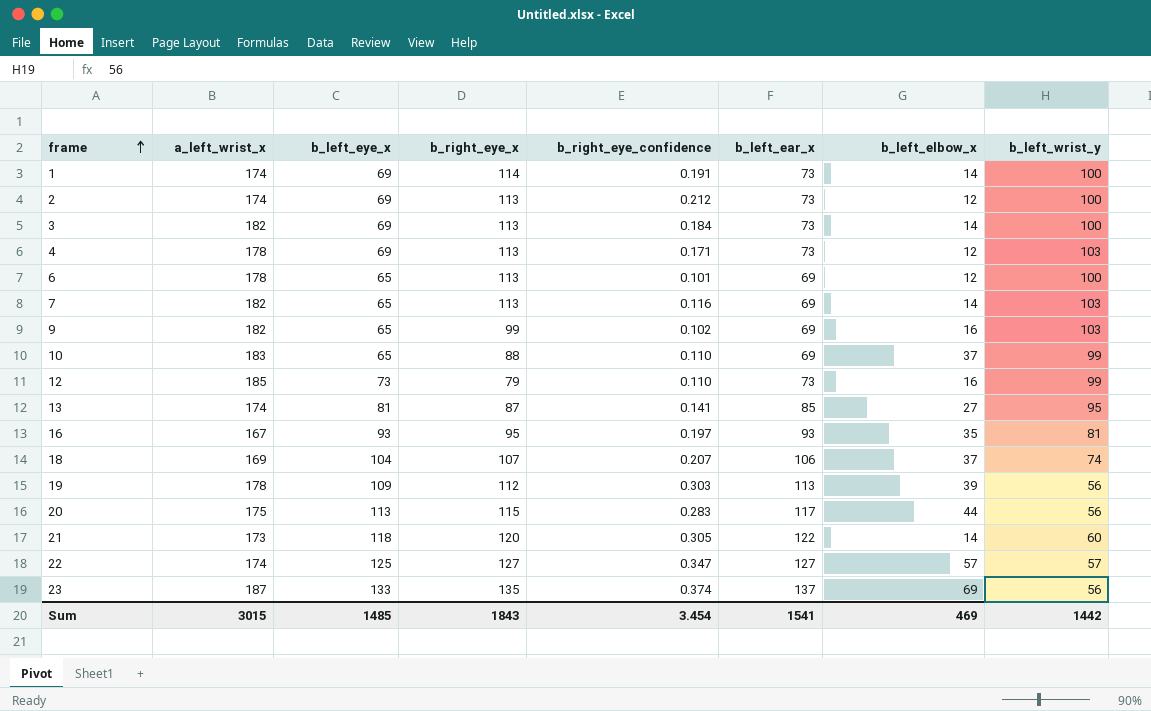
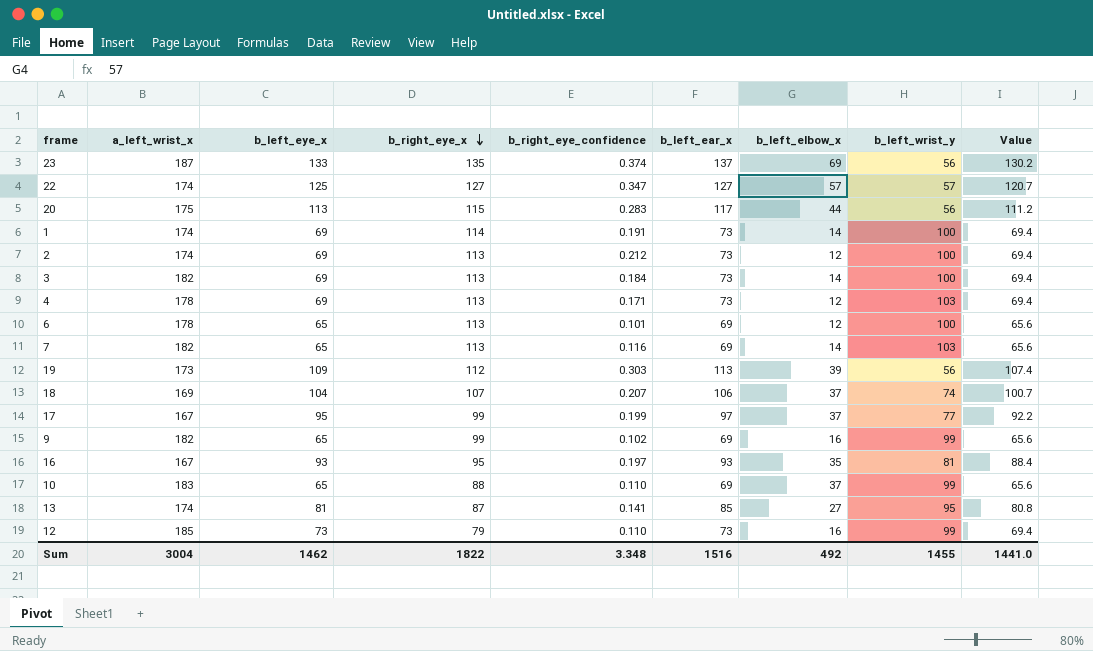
row order: frame ascending -> b_right_eye_x descending
column Value | formula: none -> [b_left_ear_x] * 0.95
row 21: 173 | 118 | 120 | 0.305 | 122 | 14 | 60 -> none
19 | a_left_wrist_x: 178 -> 173
row 17: none -> 167 | 95 | 99 | 0.199 | 97 | 37 | 77 | 92.2
9 | b_left_wrist_y: 103 -> 99
Sum | a_left_wrist_x: 3015 -> 3004
Sum | b_left_eye_x: 1485 -> 1462
Sum | b_right_eye_x: 1843 -> 1822
Sum | b_right_eye_confidence: 3.454 -> 3.348
Sum | b_left_ear_x: 1541 -> 1516
Sum | b_left_elbow_x: 469 -> 492
Sum | b_left_wrist_y: 1442 -> 1455

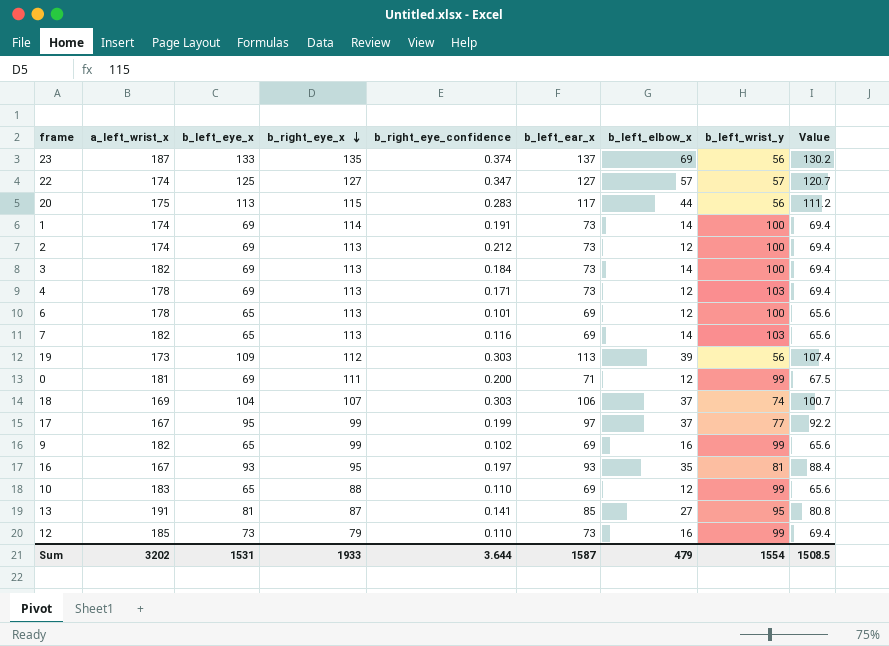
row 0: none -> 181 | 69 | 111 | 0.200 | 71 | 12 | 99 | 67.5
18 | b_right_eye_confidence: 0.207 -> 0.303
10 | b_left_elbow_x: 37 -> 12
13 | a_left_wrist_x: 174 -> 191
Sum | a_left_wrist_x: 3004 -> 3202
Sum | b_left_eye_x: 1462 -> 1531
Sum | b_right_eye_x: 1822 -> 1933
Sum | b_right_eye_confidence: 3.348 -> 3.644
Sum | b_left_ear_x: 1516 -> 1587
Sum | b_left_elbow_x: 492 -> 479
Sum | b_left_wrist_y: 1455 -> 1554
Sum | Value: 1441.0 -> 1508.5

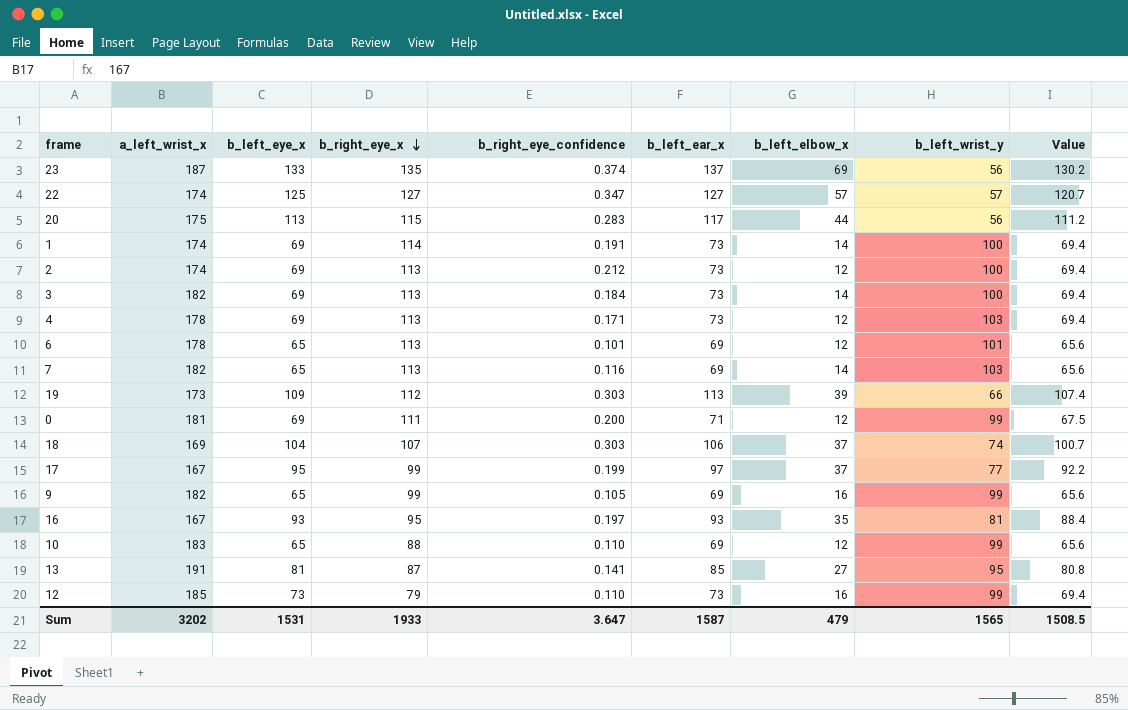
6 | b_left_wrist_y: 100 -> 101
19 | b_left_wrist_y: 56 -> 66
9 | b_right_eye_confidence: 0.102 -> 0.105
Sum | b_right_eye_confidence: 3.644 -> 3.647
Sum | b_left_wrist_y: 1554 -> 1565

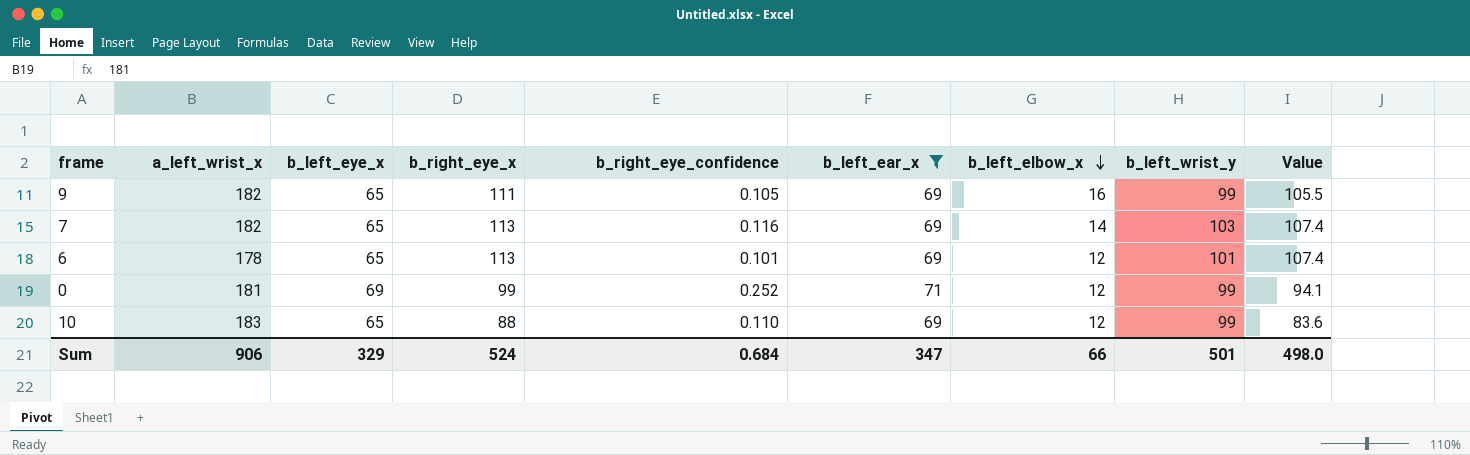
filter: none -> b_left_ear_x <= 71
row order: b_right_eye_x descending -> b_left_elbow_x descending
column Value | formula: [b_left_ear_x] * 0.95 -> [b_right_eye_x] * 0.95
9 | b_right_eye_x: 99 -> 111
0 | b_right_eye_x: 111 -> 99
0 | b_right_eye_confidence: 0.200 -> 0.252
Sum | a_left_wrist_x: 3202 -> 906
Sum | b_left_eye_x: 1531 -> 329
Sum | b_right_eye_x: 1933 -> 524
Sum | b_right_eye_confidence: 3.647 -> 0.684
Sum | b_left_ear_x: 1587 -> 347
Sum | b_left_elbow_x: 479 -> 66
Sum | b_left_wrist_y: 1565 -> 501
Sum | Value: 1508.5 -> 498.0

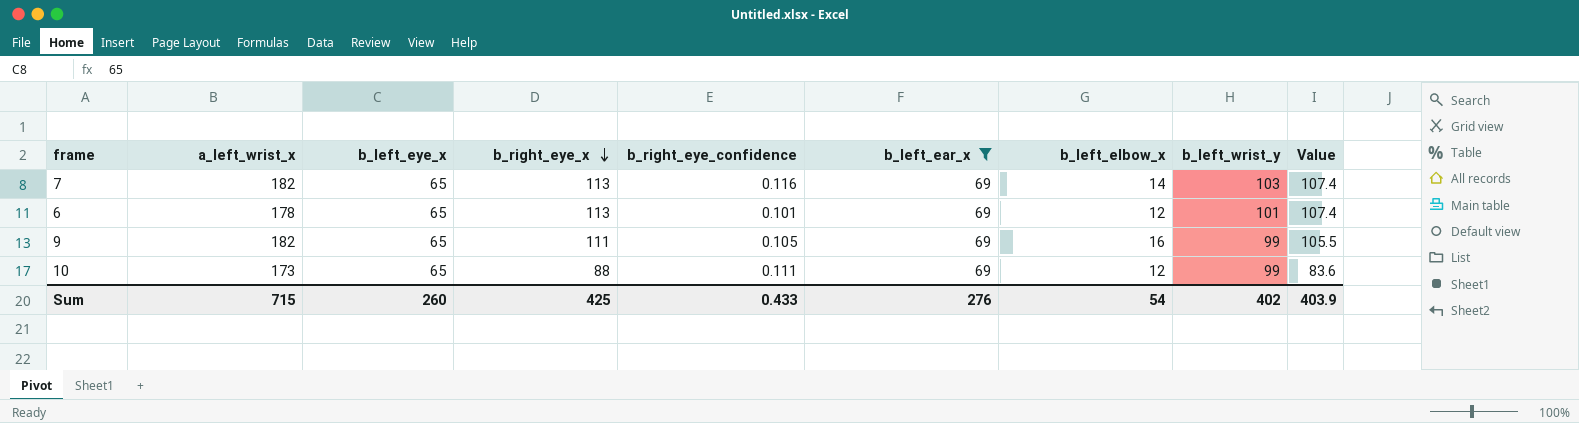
row order: b_left_elbow_x descending -> b_right_eye_x descending
row 0: 181 | 69 | 99 | 0.252 | 71 | 12 | 99 | 94.1 -> none
10 | a_left_wrist_x: 183 -> 173
10 | b_right_eye_confidence: 0.110 -> 0.111
Sum | a_left_wrist_x: 906 -> 715
Sum | b_left_eye_x: 329 -> 260
Sum | b_right_eye_x: 524 -> 425
Sum | b_right_eye_confidence: 0.684 -> 0.433
Sum | b_left_ear_x: 347 -> 276
Sum | b_left_elbow_x: 66 -> 54
Sum | b_left_wrist_y: 501 -> 402
Sum | Value: 498.0 -> 403.9

